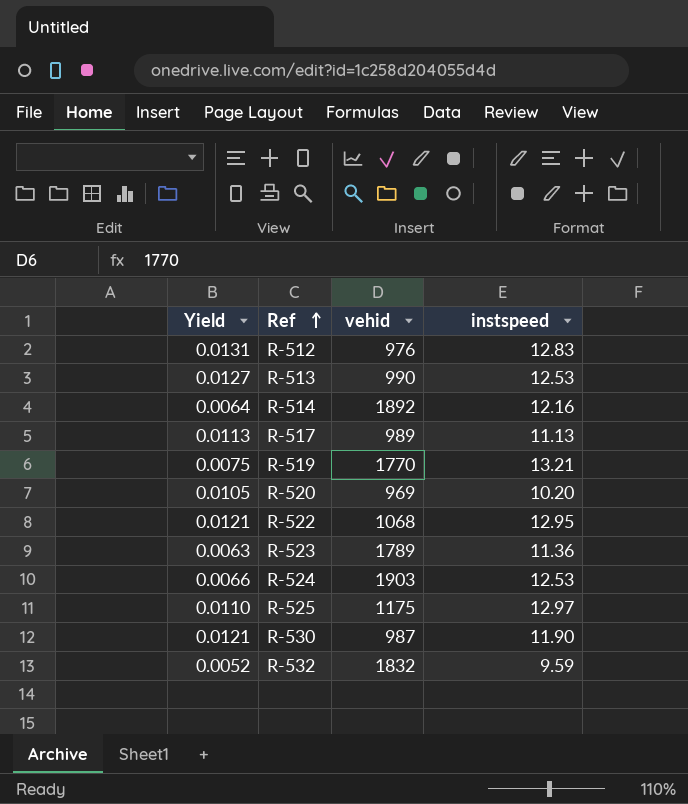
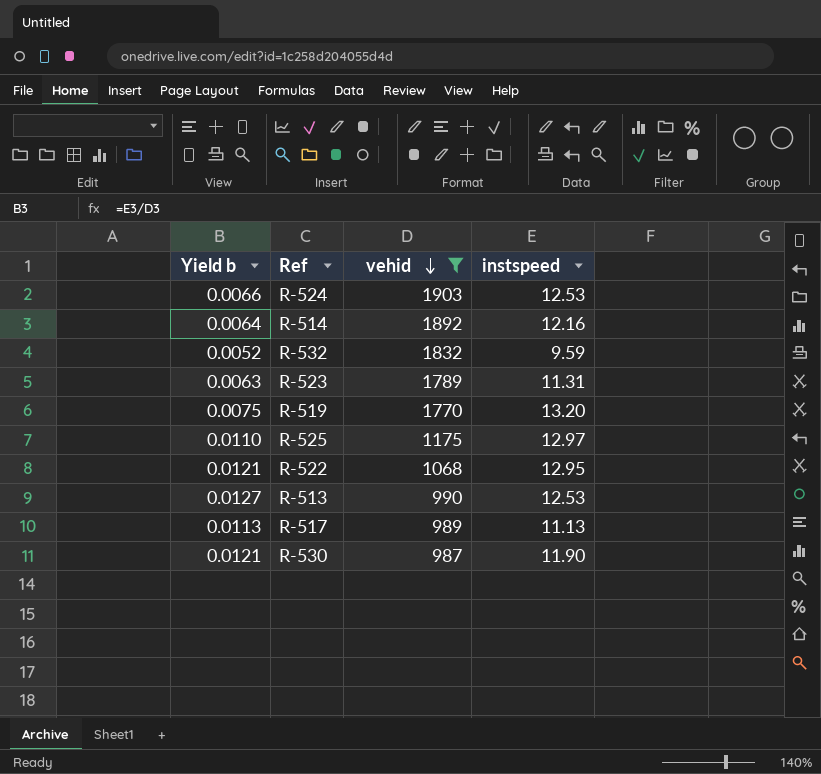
filter: none -> vehid >= 987
row order: Ref ascending -> vehid descending
column name: Yield -> Yield b
R-523 | instspeed: 11.36 -> 11.31
R-519 | instspeed: 13.21 -> 13.20

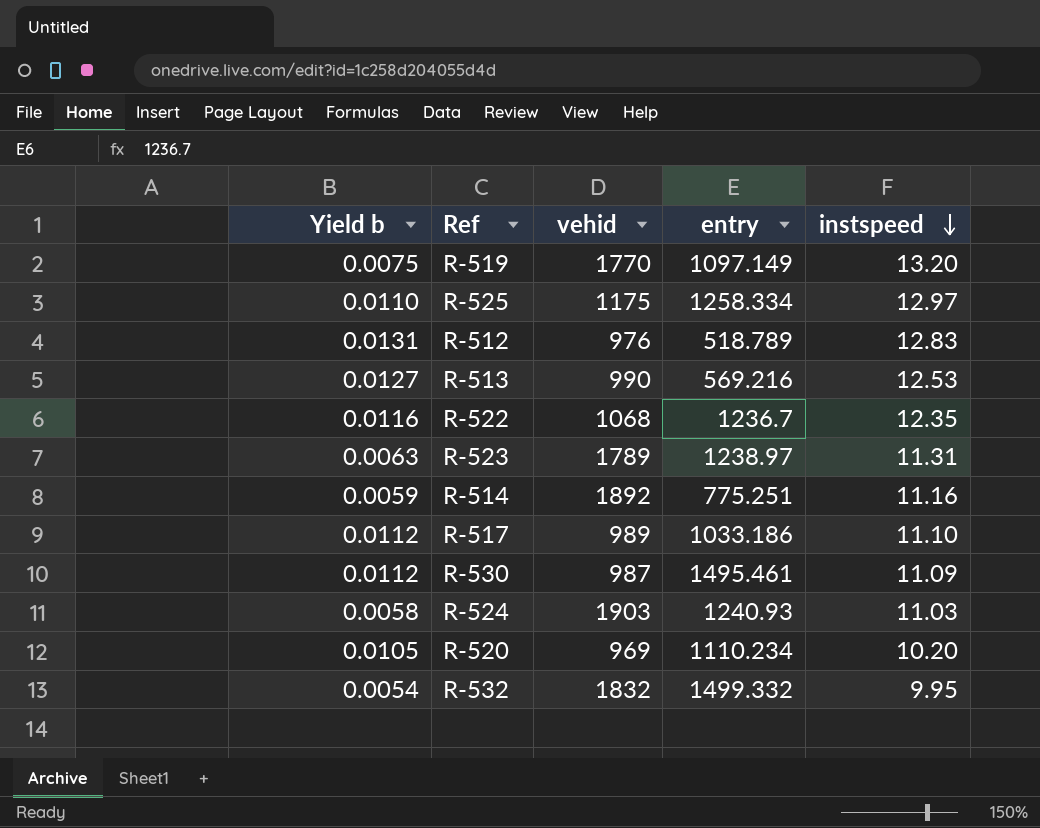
filter: vehid >= 987 -> none
row order: vehid descending -> instspeed descending
column entry | position: none -> 4
R-522 | Yield b: 0.0121 -> 0.0116
R-522 | instspeed: 12.95 -> 12.35
R-514 | Yield b: 0.0064 -> 0.0059
R-514 | instspeed: 12.16 -> 11.16
R-517 | Yield b: 0.0113 -> 0.0112
R-517 | instspeed: 11.13 -> 11.10
R-530 | Yield b: 0.0121 -> 0.0112
R-530 | instspeed: 11.90 -> 11.09
R-524 | Yield b: 0.0066 -> 0.0058
R-524 | instspeed: 12.53 -> 11.03
R-532 | Yield b: 0.0052 -> 0.0054
R-532 | instspeed: 9.59 -> 9.95

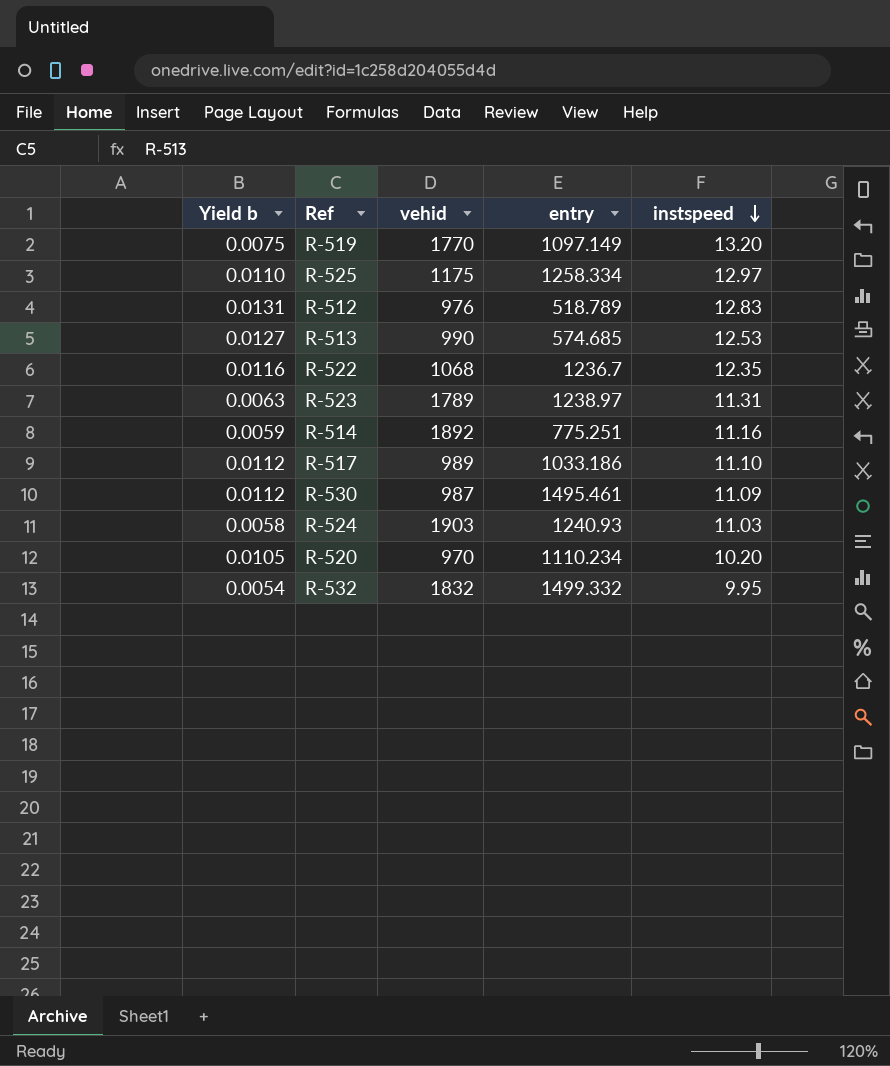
R-513 | entry: 569.216 -> 574.685
R-520 | vehid: 969 -> 970

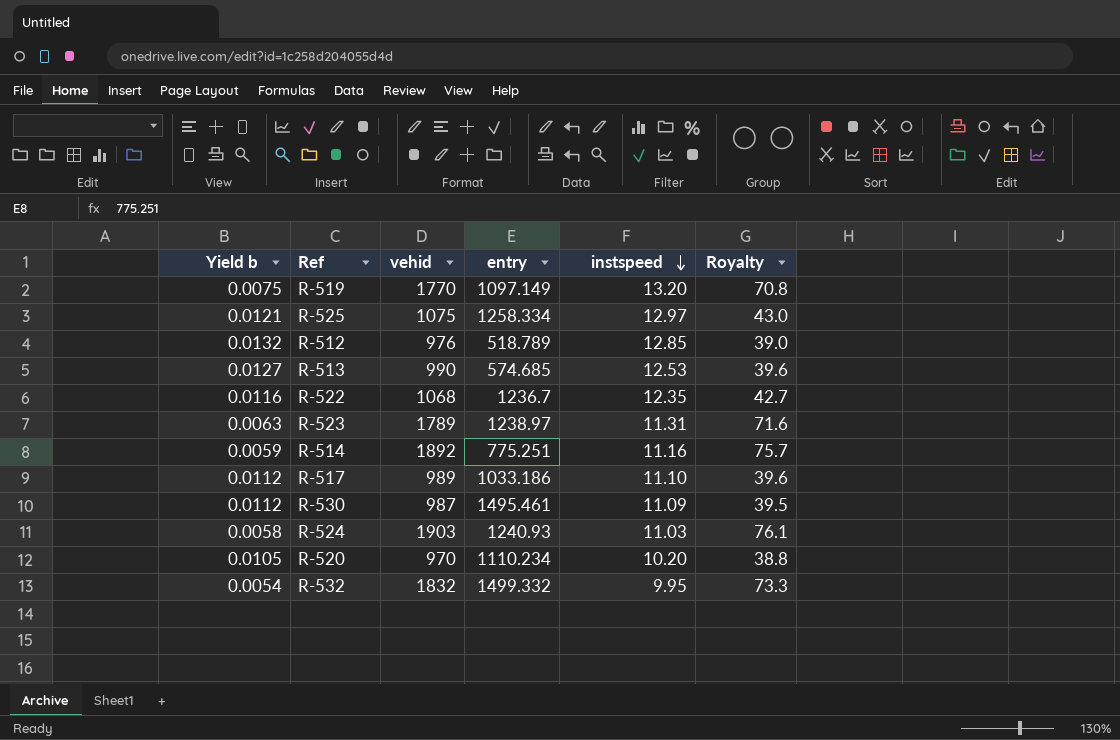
column Royalty | formula: none -> [vehid] * 0.04
R-525 | Yield b: 0.0110 -> 0.0121
R-525 | vehid: 1175 -> 1075
R-512 | Yield b: 0.0131 -> 0.0132
R-512 | instspeed: 12.83 -> 12.85

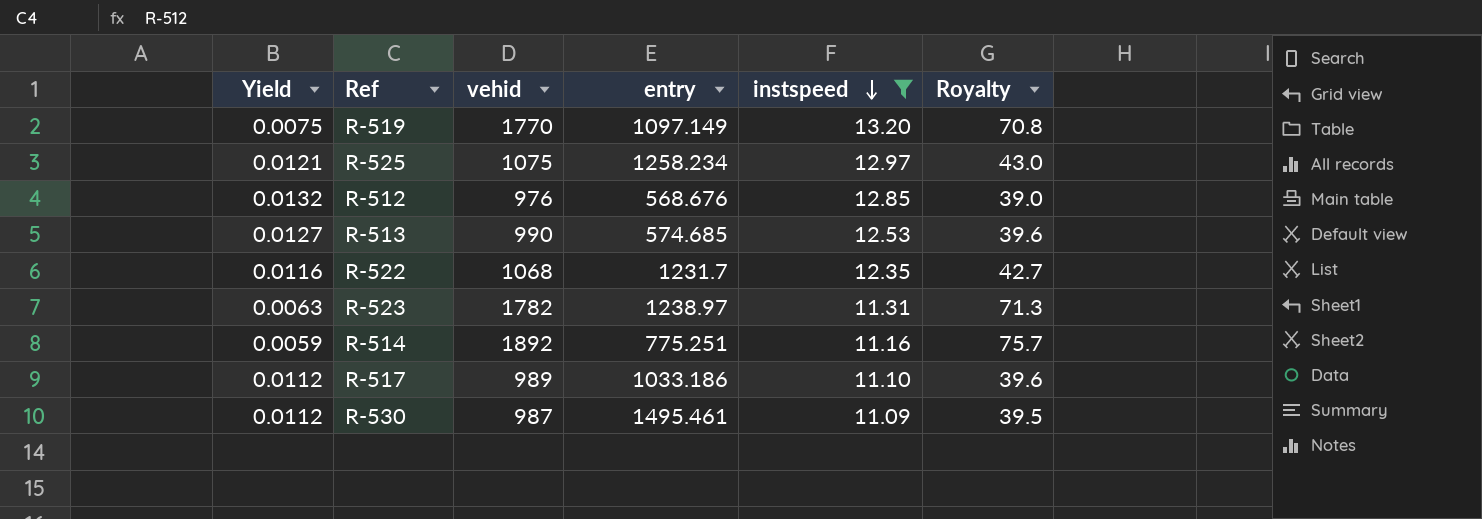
filter: none -> instspeed >= 11.09
column name: Yield b -> Yield
R-525 | entry: 1258.334 -> 1258.234
R-512 | entry: 518.789 -> 568.676
R-522 | entry: 1236.7 -> 1231.7
R-523 | vehid: 1789 -> 1782
R-523 | Royalty: 71.6 -> 71.3

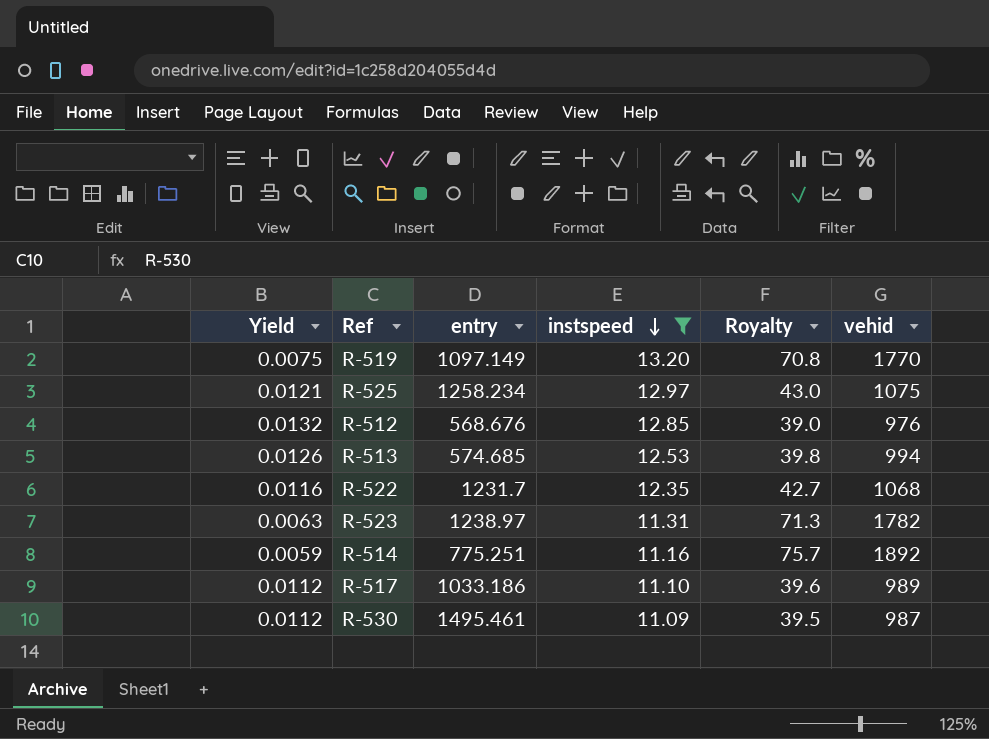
column vehid | position: 3 -> 6
R-513 | Yield: 0.0127 -> 0.0126
R-513 | Royalty: 39.6 -> 39.8
R-513 | vehid: 990 -> 994

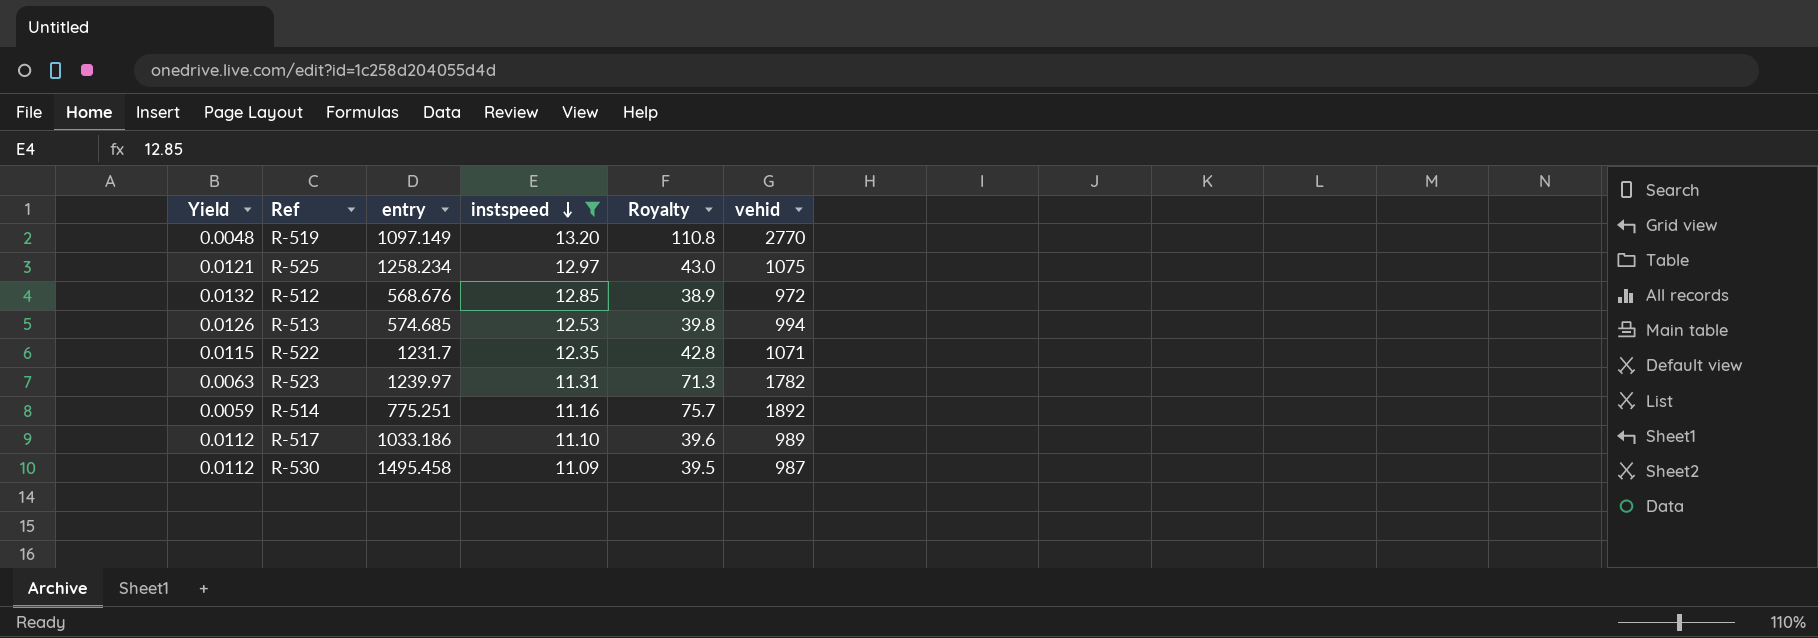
R-519 | Yield: 0.0075 -> 0.0048
R-519 | Royalty: 70.8 -> 110.8
R-519 | vehid: 1770 -> 2770
R-512 | Royalty: 39.0 -> 38.9
R-512 | vehid: 976 -> 972
R-522 | Yield: 0.0116 -> 0.0115
R-522 | Royalty: 42.7 -> 42.8
R-522 | vehid: 1068 -> 1071
R-523 | entry: 1238.97 -> 1239.97
R-530 | entry: 1495.461 -> 1495.458

